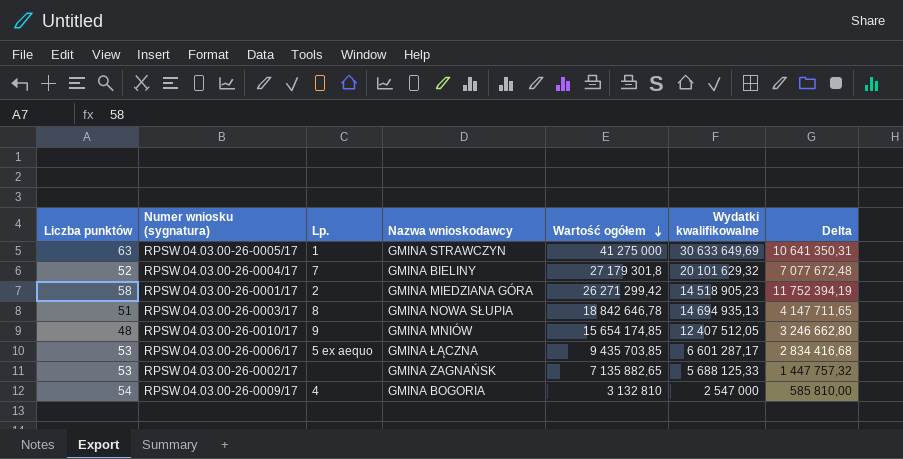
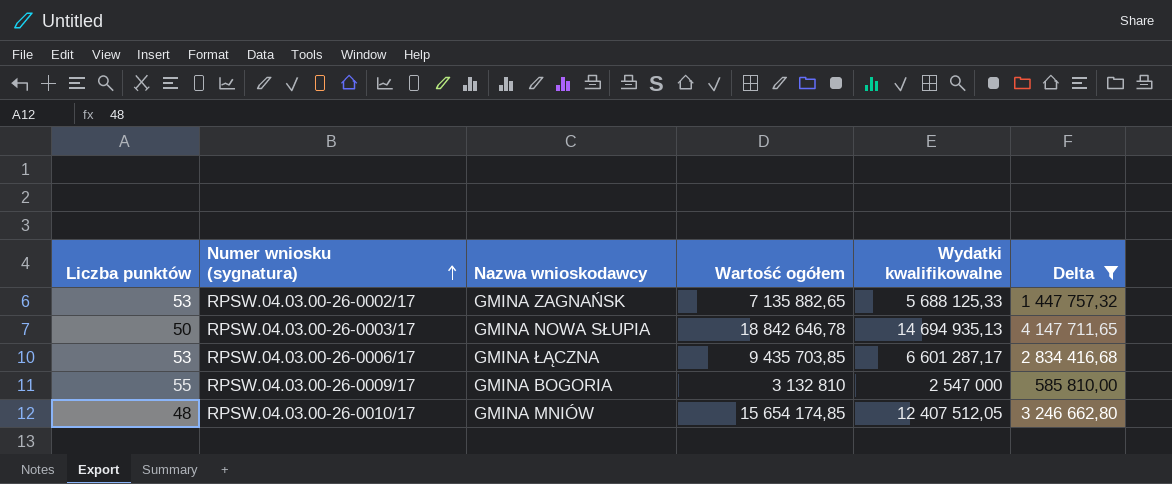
filter: none -> Delta <= 4 147 711,65
row order: Wartość ogółem descending -> Numer wniosku (sygnatura) ascending
column Lp. | position: 3 -> none
RPSW.04.03.00-26-0003/17 | Liczba punktów: 51 -> 50
RPSW.04.03.00-26-0009/17 | Liczba punktów: 54 -> 55

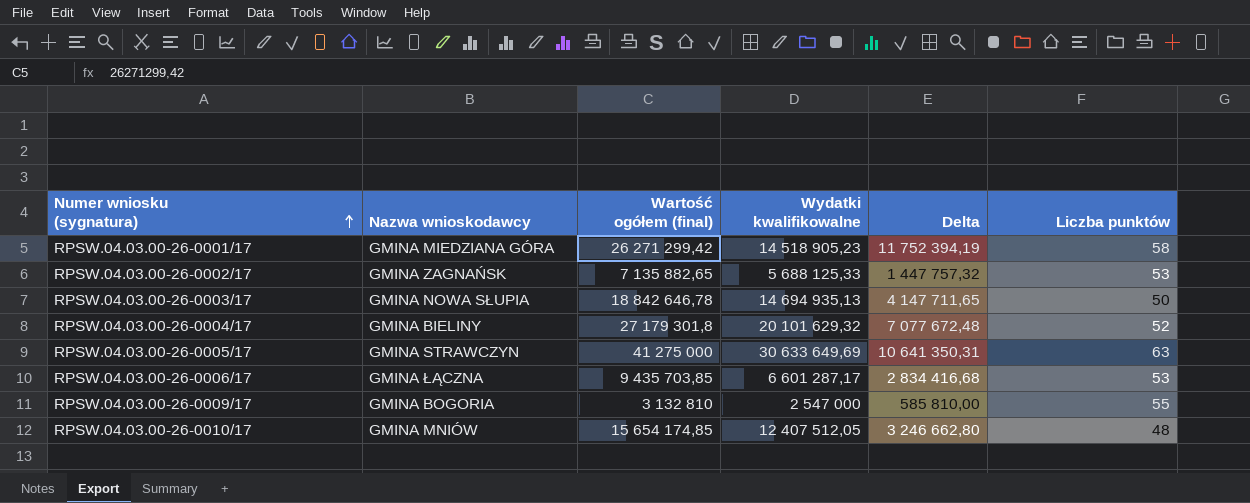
filter: Delta <= 4 147 711,65 -> none
column name: Wartość ogółem -> Wartość ogółem (final)
column Liczba punktów | position: 1 -> 6

